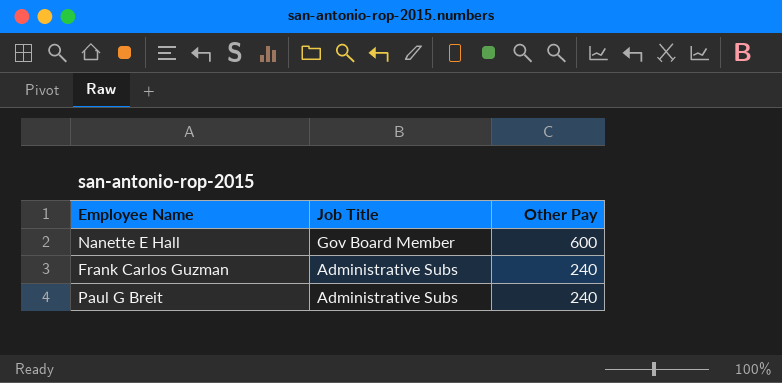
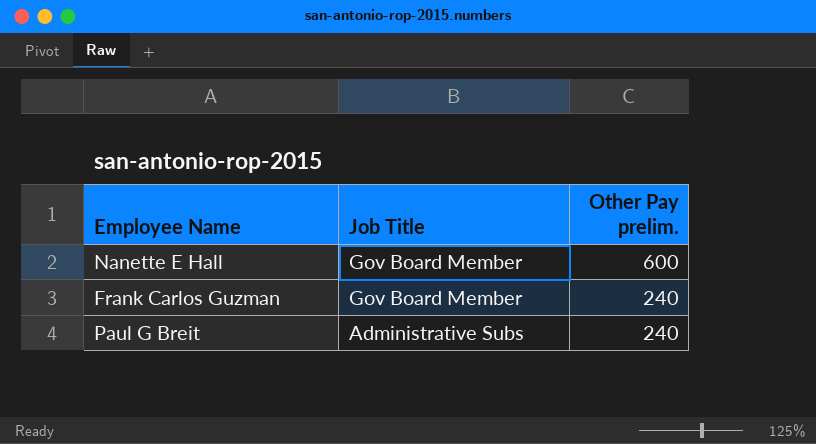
column name: Other Pay -> Other Pay prelim.
Frank Carlos Guzman | Job Title: Administrative Subs -> Gov Board Member

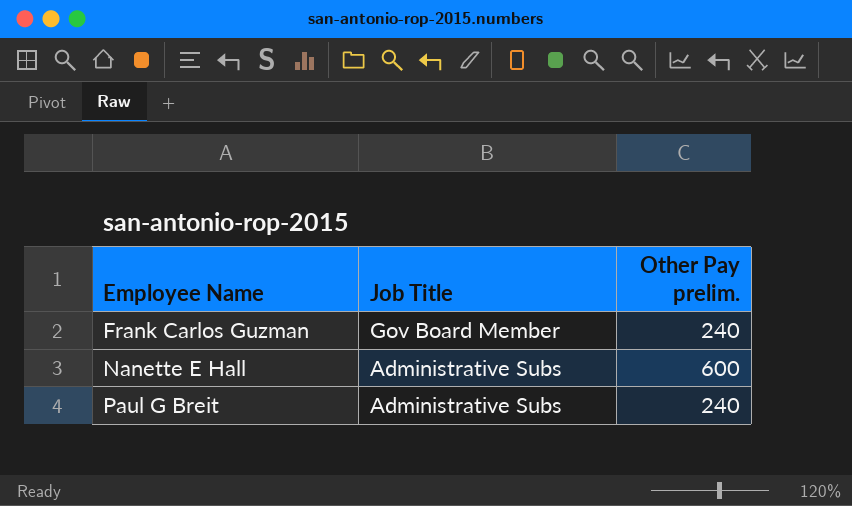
row order: Job Title descending -> Employee Name ascending
Nanette E Hall | Job Title: Gov Board Member -> Administrative Subs

